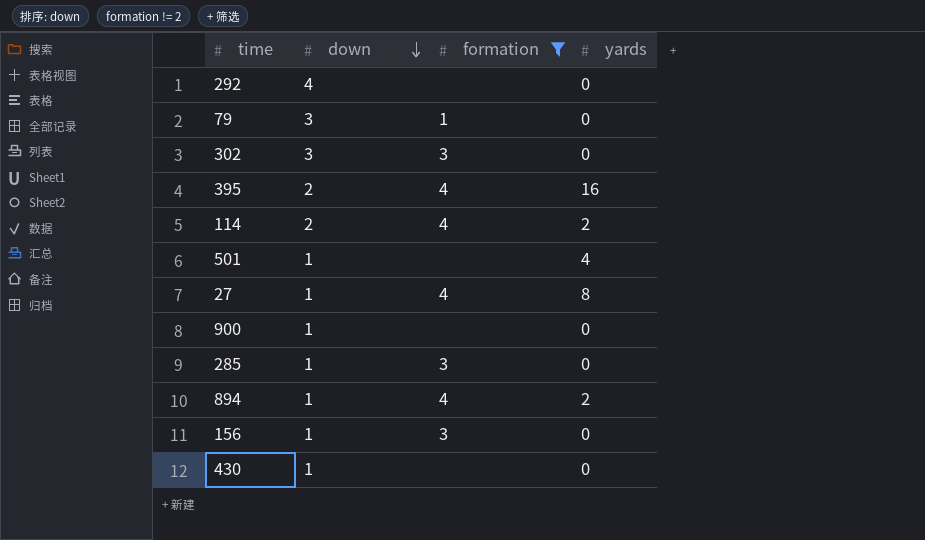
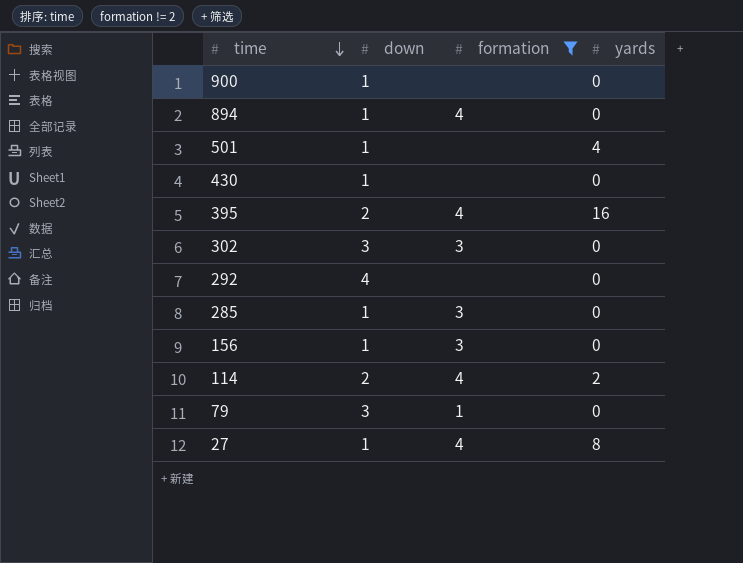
row order: down descending -> time descending
894 | yards: 2 -> 0

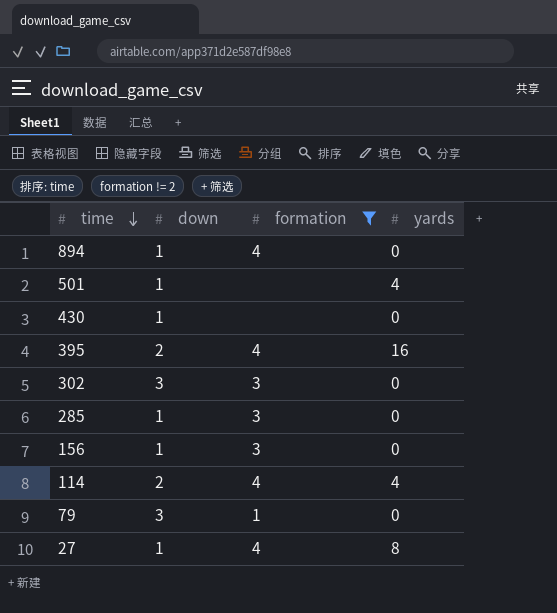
row 900: 1 | none | 0 -> none
row 292: 4 | none | 0 -> none
114 | yards: 2 -> 4

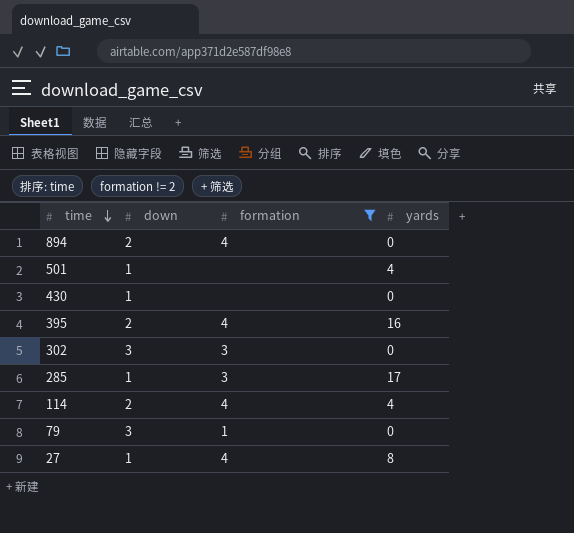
row 156: 1 | 3 | 0 -> none
894 | down: 1 -> 2
285 | yards: 0 -> 17

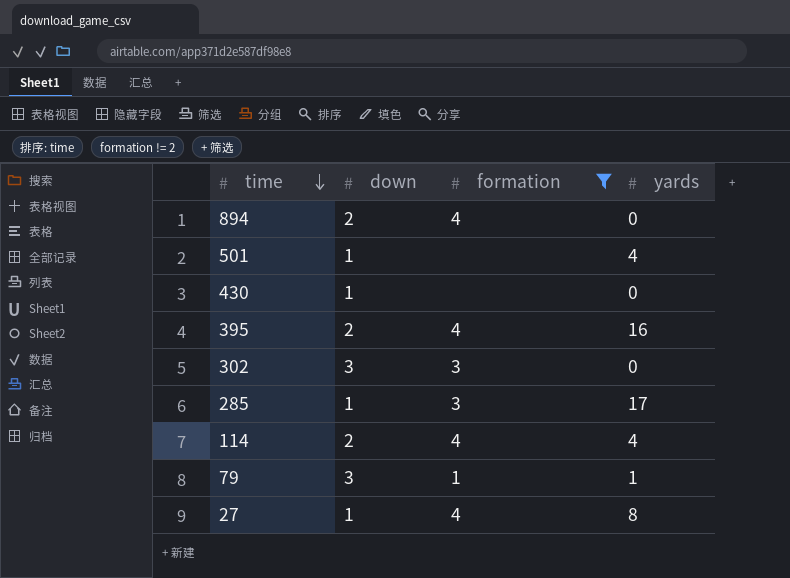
79 | yards: 0 -> 1

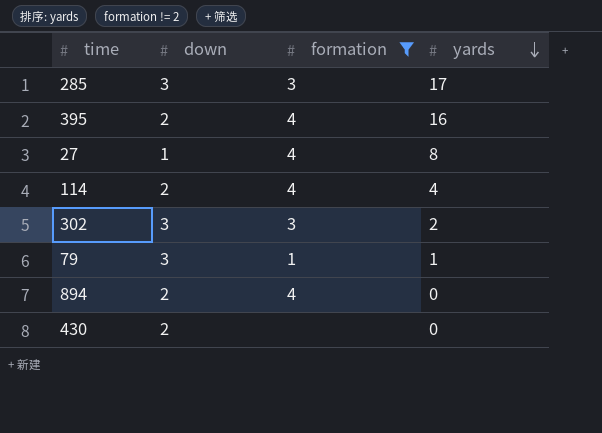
row order: time descending -> yards descending
row 501: 1 | none | 4 -> none
285 | down: 1 -> 3
302 | yards: 0 -> 2
430 | down: 1 -> 2

